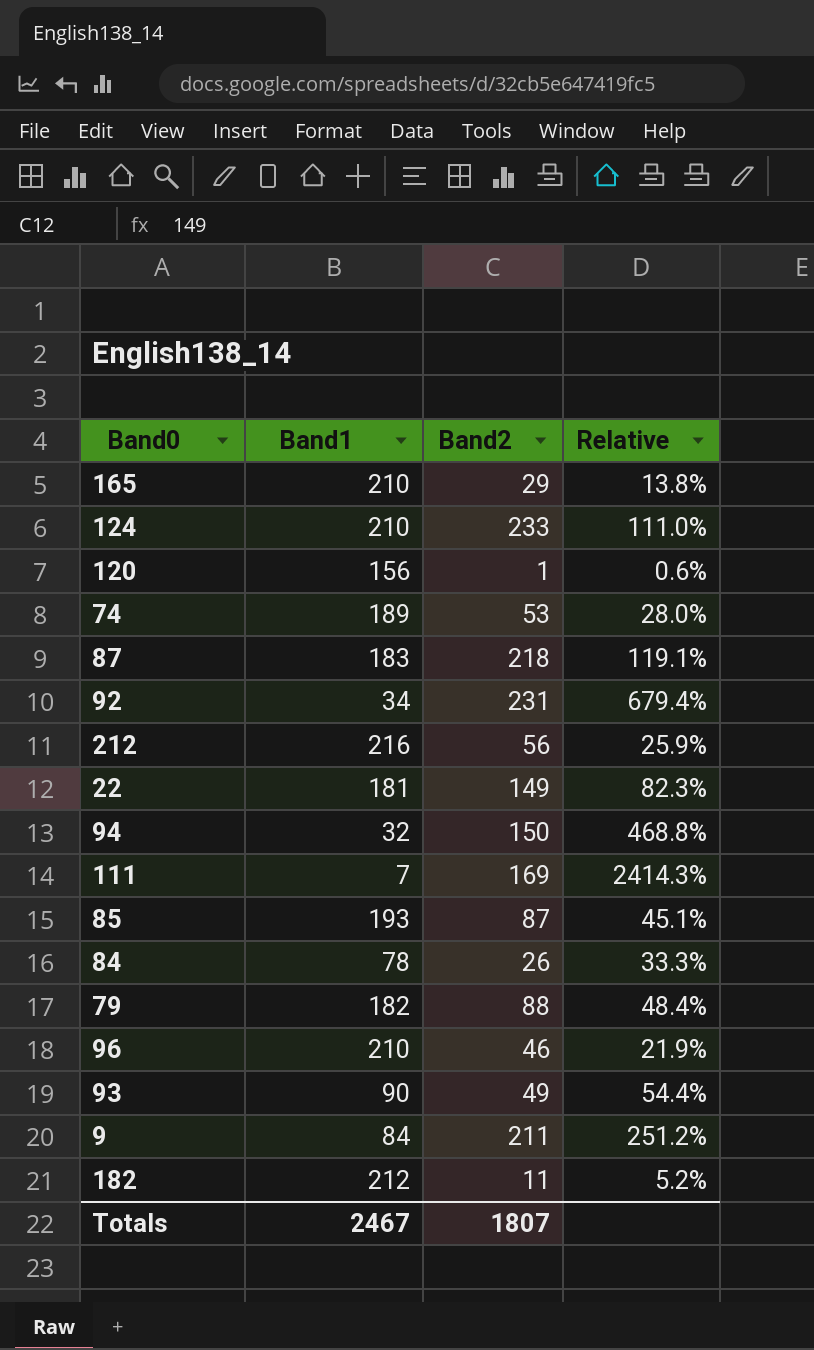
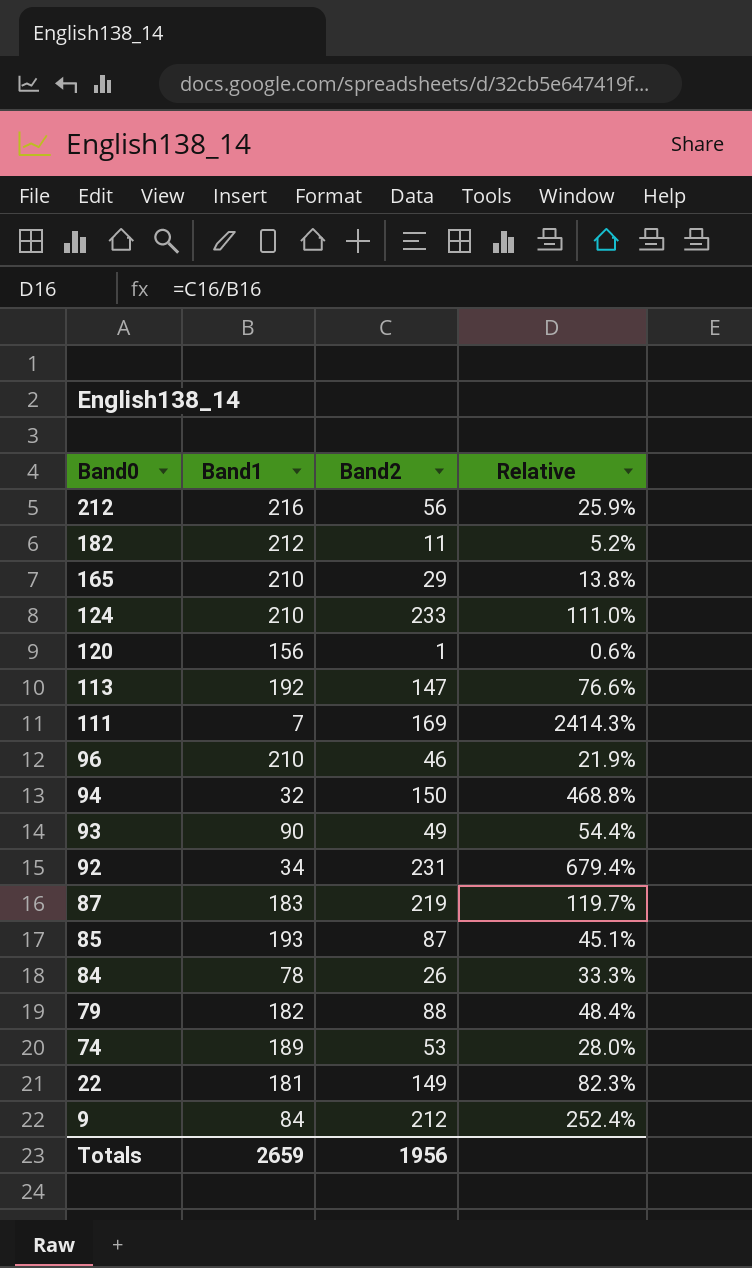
row order: none -> Band0 descending
row 113: none -> 192 | 147 | 76.6%
87 | Band2: 218 -> 219
87 | Relative: 119.1% -> 119.7%
9 | Band2: 211 -> 212
9 | Relative: 251.2% -> 252.4%
Totals | Band1: 2467 -> 2659
Totals | Band2: 1807 -> 1956

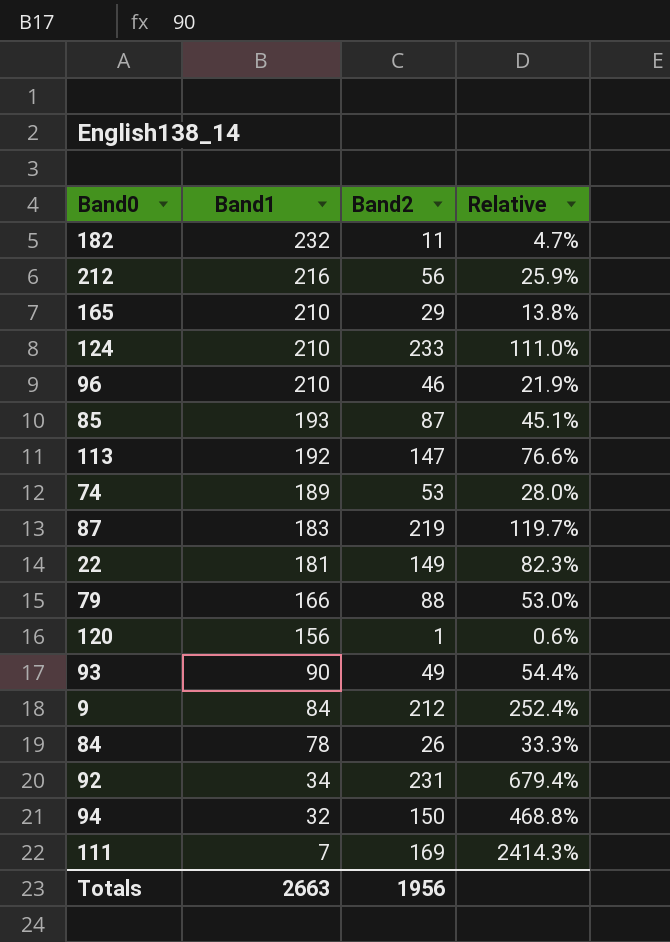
row order: Band0 descending -> Band1 descending
182 | Band1: 212 -> 232
182 | Relative: 5.2% -> 4.7%
79 | Band1: 182 -> 166
79 | Relative: 48.4% -> 53.0%
Totals | Band1: 2659 -> 2663

